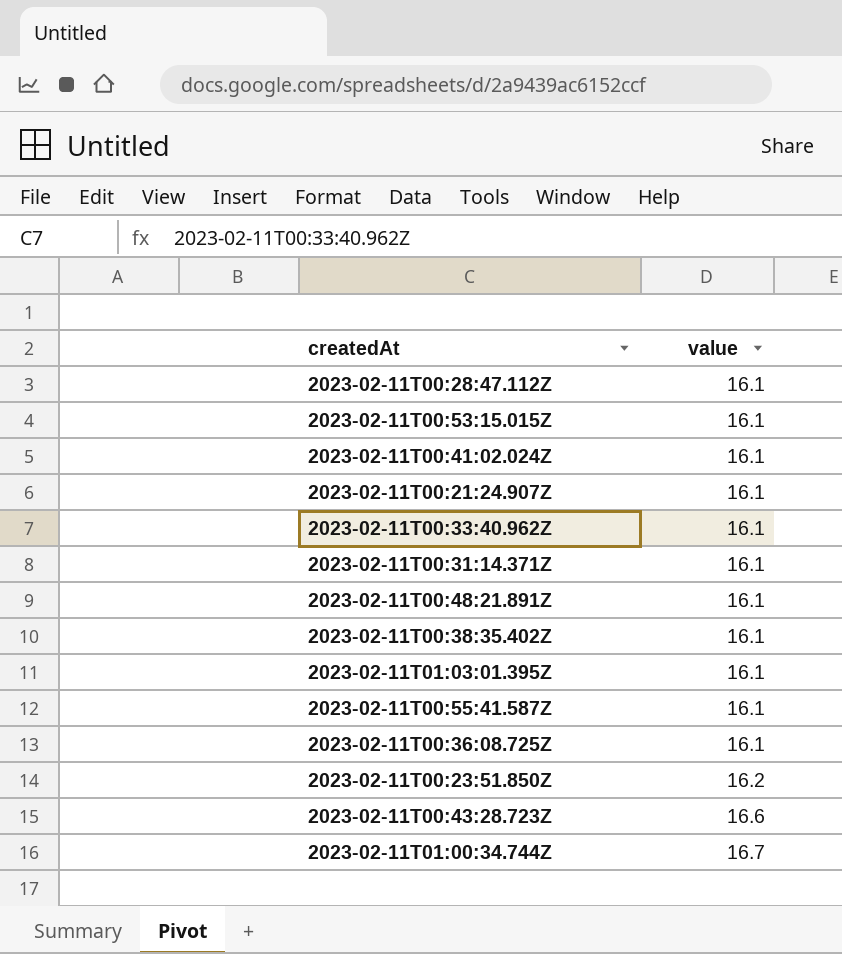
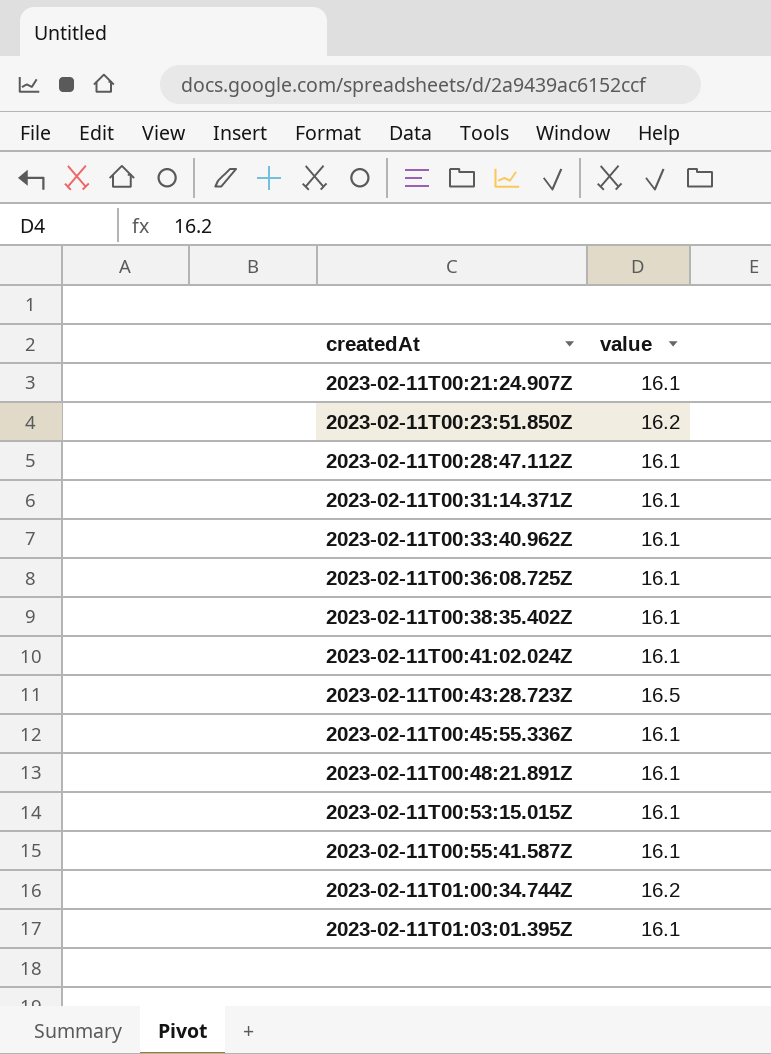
row order: value ascending -> createdAt ascending
2023-02-11T00:43:28.723Z | value: 16.6 -> 16.5
row 2023-02-11T00:45:55.336Z: none -> 16.1
2023-02-11T01:00:34.744Z | value: 16.7 -> 16.2

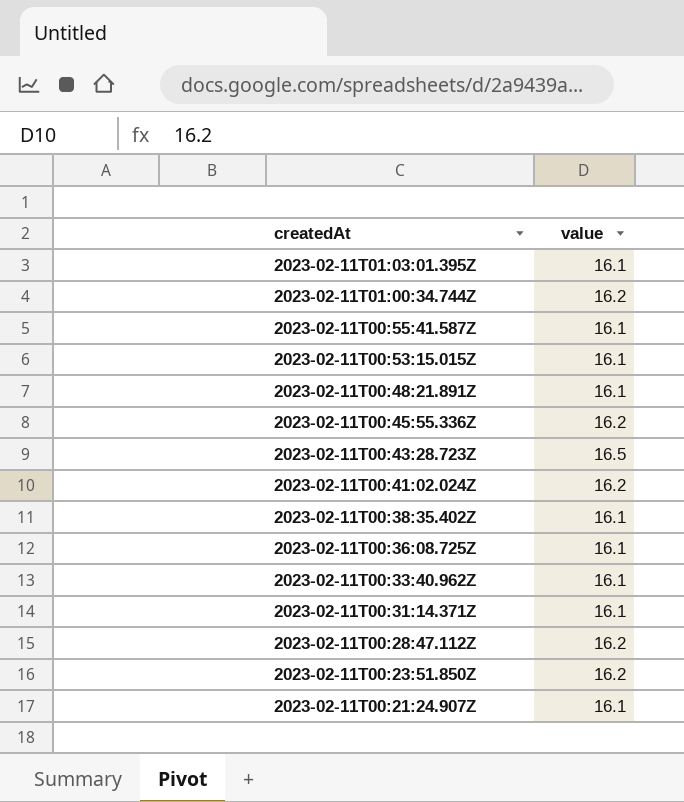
row order: createdAt ascending -> createdAt descending
2023-02-11T00:45:55.336Z | value: 16.1 -> 16.2
2023-02-11T00:41:02.024Z | value: 16.1 -> 16.2
2023-02-11T00:28:47.112Z | value: 16.1 -> 16.2

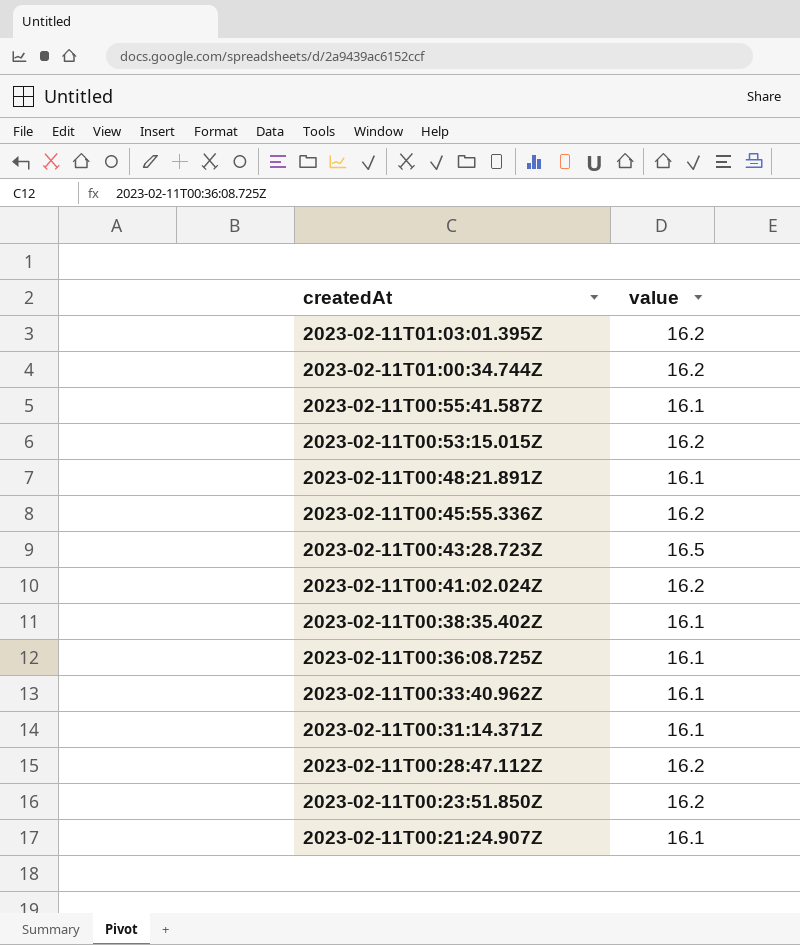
2023-02-11T01:03:01.395Z | value: 16.1 -> 16.2
2023-02-11T00:53:15.015Z | value: 16.1 -> 16.2

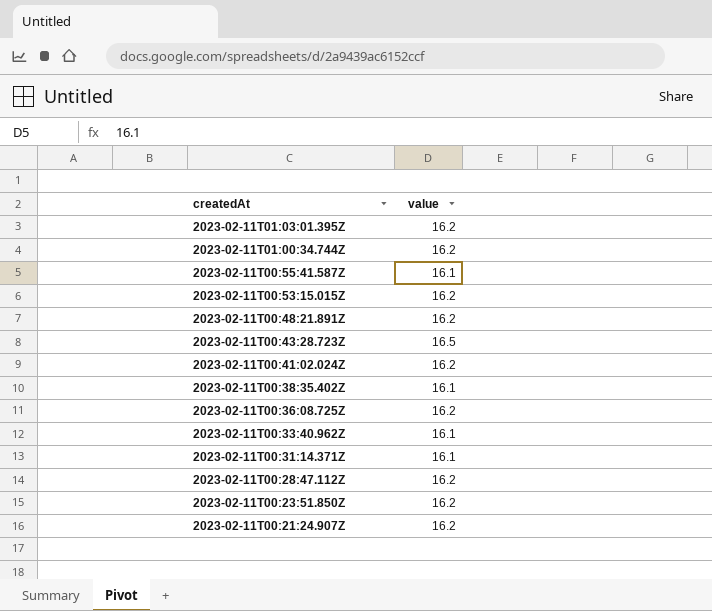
row 2023-02-11T00:45:55.336Z: 16.2 -> none
2023-02-11T00:48:21.891Z | value: 16.1 -> 16.2
2023-02-11T00:36:08.725Z | value: 16.1 -> 16.2
2023-02-11T00:21:24.907Z | value: 16.1 -> 16.2

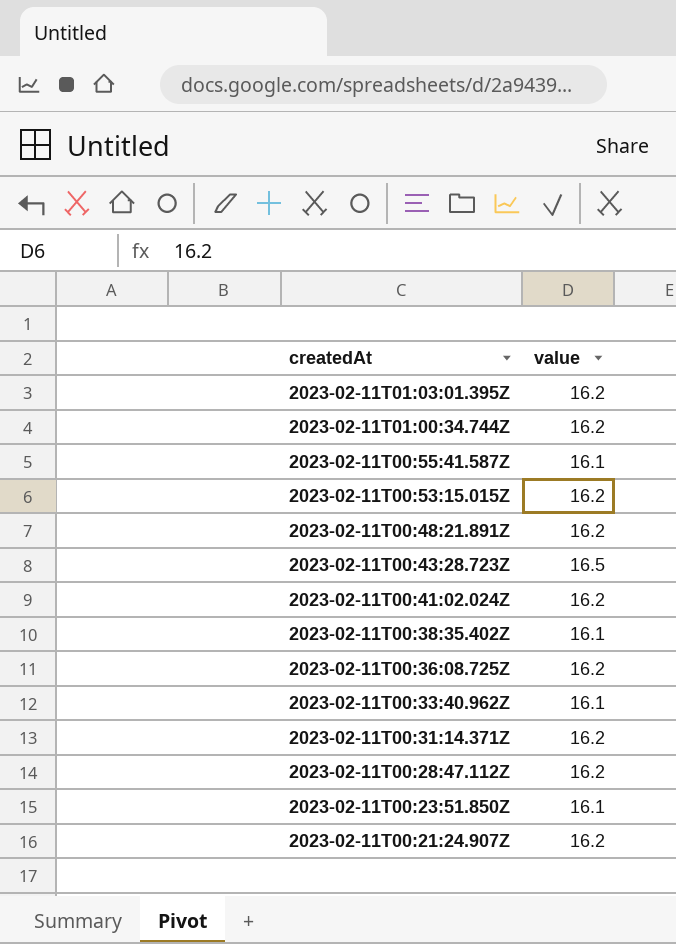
2023-02-11T00:31:14.371Z | value: 16.1 -> 16.2
2023-02-11T00:23:51.850Z | value: 16.2 -> 16.1

